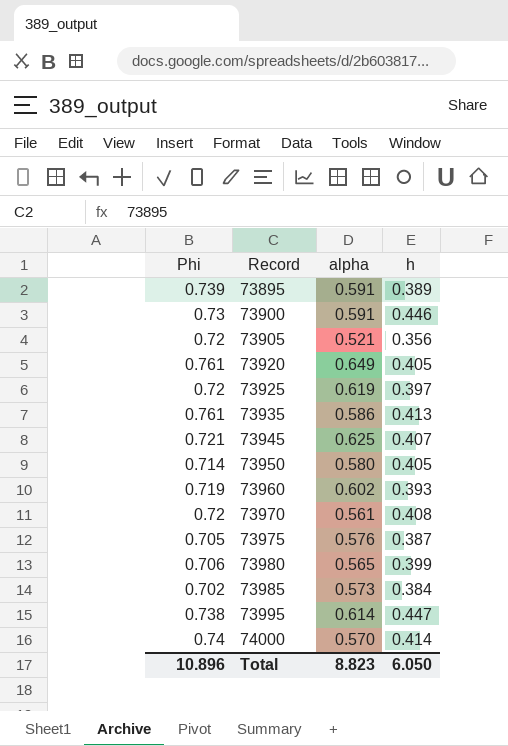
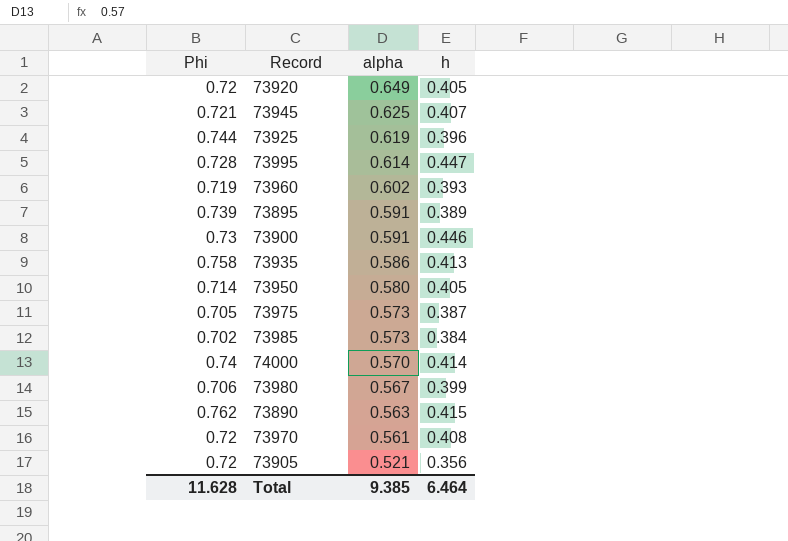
row order: Record ascending -> alpha descending
73920 | Phi: 0.761 -> 0.72
73925 | Phi: 0.72 -> 0.744
73925 | h: 0.397 -> 0.396
73995 | Phi: 0.738 -> 0.728
73935 | Phi: 0.761 -> 0.758
73975 | alpha: 0.576 -> 0.573
73980 | alpha: 0.565 -> 0.567
row 73890: none -> 0.762 | 0.563 | 0.415
Total | Phi: 10.896 -> 11.628
Total | alpha: 8.823 -> 9.385
Total | h: 6.050 -> 6.464

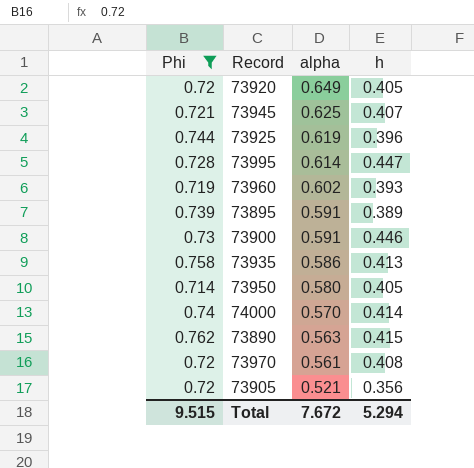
filter: none -> Phi >= 0.714
Total | Phi: 11.628 -> 9.515
Total | alpha: 9.385 -> 7.672
Total | h: 6.464 -> 5.294

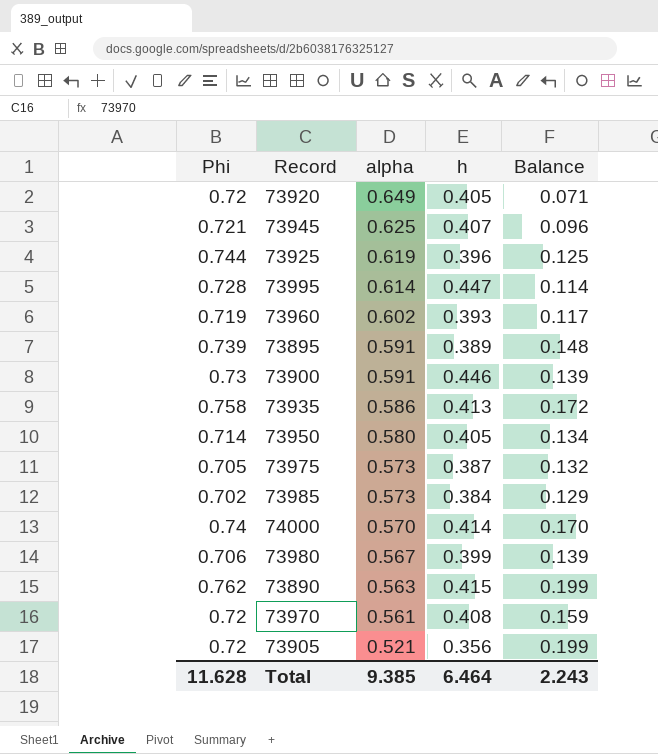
filter: Phi >= 0.714 -> none
column Balance | formula: none -> [Phi] - [alpha]
Total | Phi: 9.515 -> 11.628
Total | alpha: 7.672 -> 9.385
Total | h: 5.294 -> 6.464

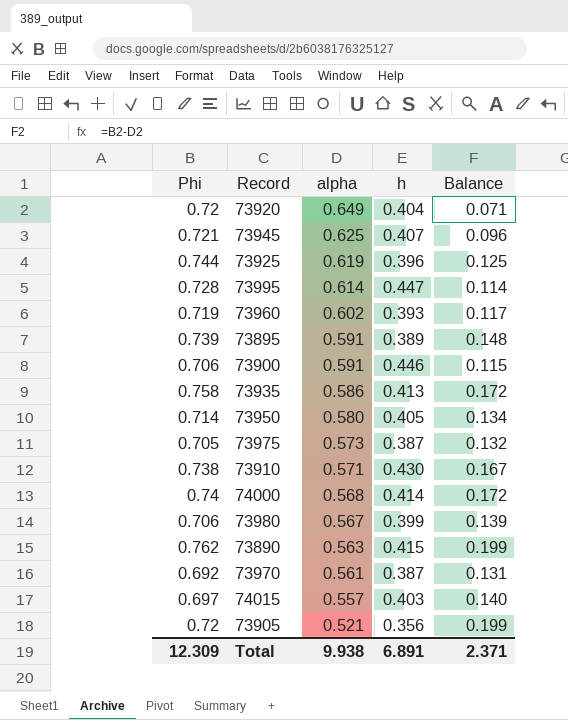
row 73985: 0.702 | 0.573 | 0.384 | 0.129 -> none
73920 | h: 0.405 -> 0.404
73900 | Phi: 0.73 -> 0.706
73900 | Balance: 0.139 -> 0.115
row 73910: none -> 0.738 | 0.571 | 0.430 | 0.167
74000 | alpha: 0.570 -> 0.568
74000 | Balance: 0.170 -> 0.172
73970 | Phi: 0.72 -> 0.692
73970 | h: 0.408 -> 0.387
73970 | Balance: 0.159 -> 0.131
row 74015: none -> 0.697 | 0.557 | 0.403 | 0.140
Total | Phi: 11.628 -> 12.309
Total | alpha: 9.385 -> 9.938
Total | h: 6.464 -> 6.891
Total | Balance: 2.243 -> 2.371

